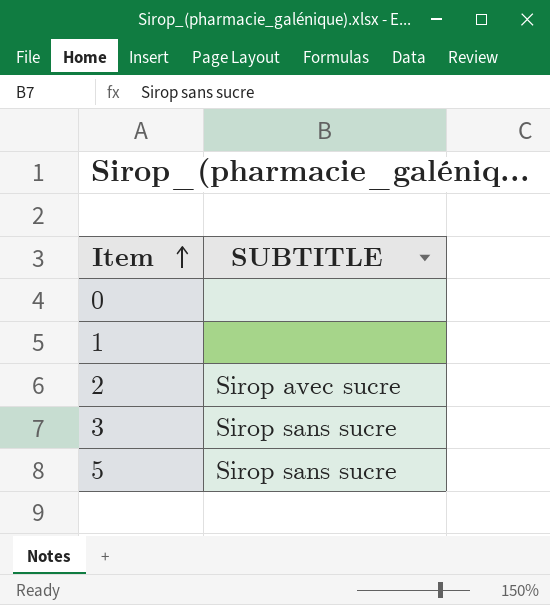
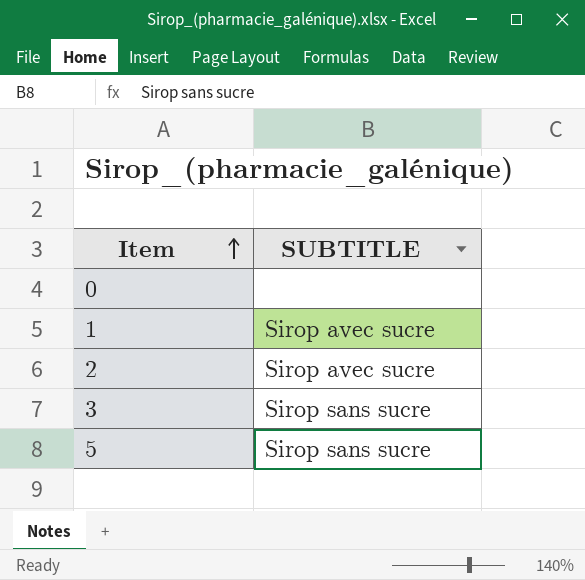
1 | SUBTITLE: none -> Sirop avec sucre

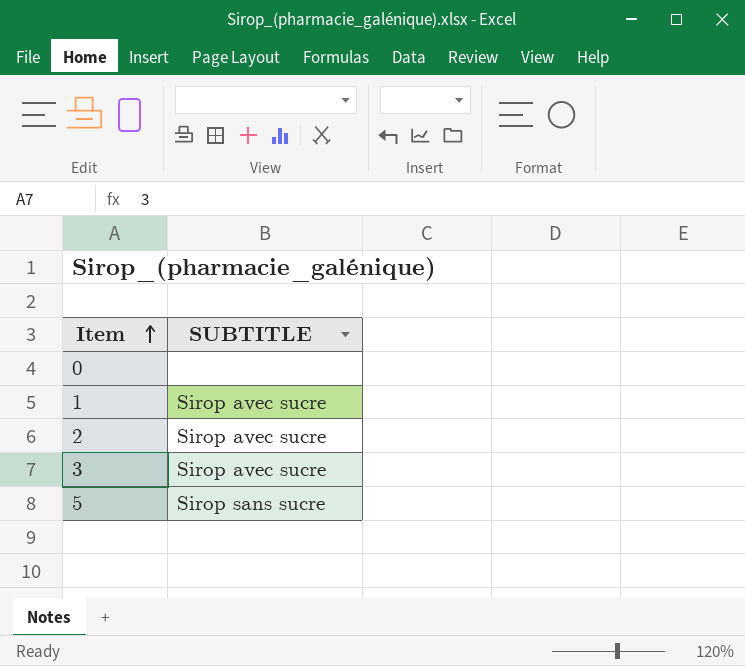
3 | SUBTITLE: Sirop sans sucre -> Sirop avec sucre

